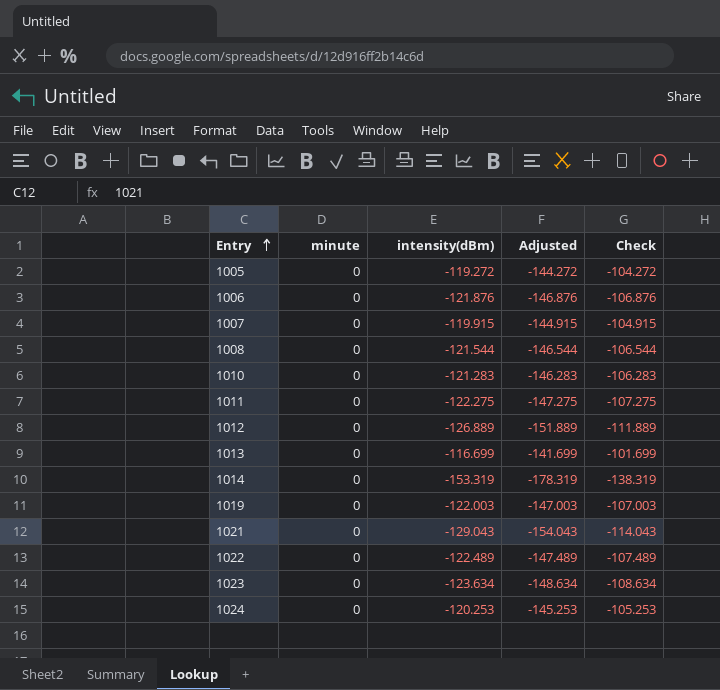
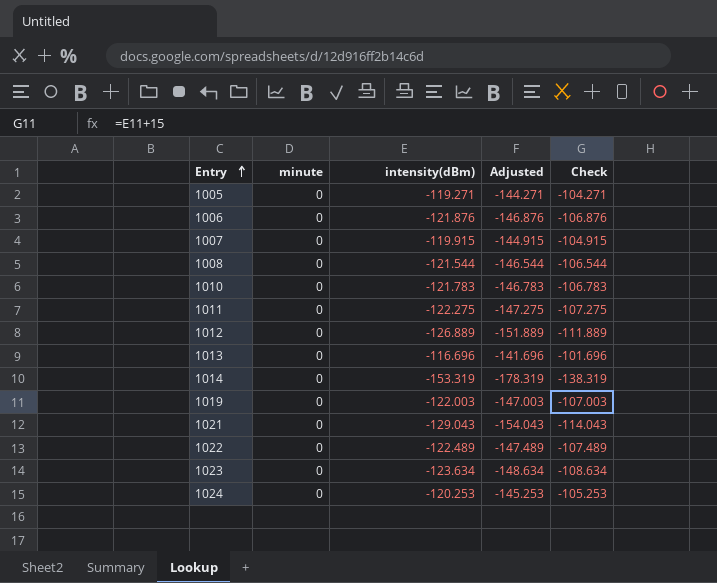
1005 | intensity(dBm): -119.272 -> -119.271
1005 | Adjusted: -144.272 -> -144.271
1005 | Check: -104.272 -> -104.271
1010 | intensity(dBm): -121.283 -> -121.783
1010 | Adjusted: -146.283 -> -146.783
1010 | Check: -106.283 -> -106.783
1013 | intensity(dBm): -116.699 -> -116.696
1013 | Adjusted: -141.699 -> -141.696
1013 | Check: -101.699 -> -101.696

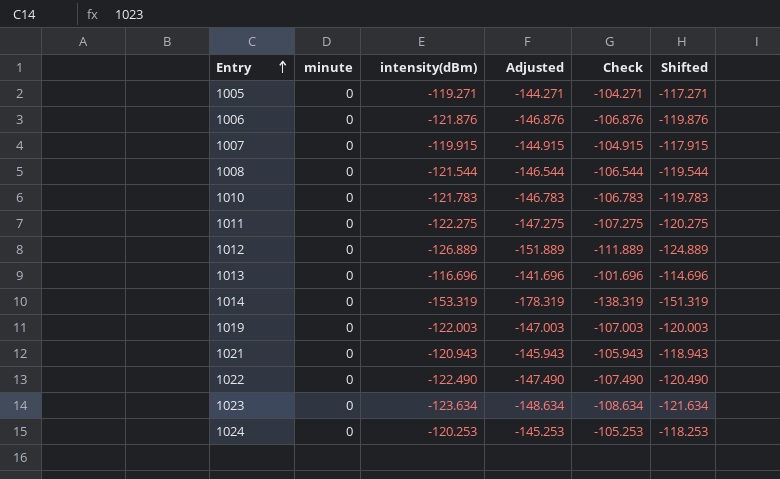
column Shifted | formula: none -> [intensity(dBm)] + 2
1021 | intensity(dBm): -129.043 -> -120.943
1021 | Adjusted: -154.043 -> -145.943
1021 | Check: -114.043 -> -105.943
1022 | intensity(dBm): -122.489 -> -122.490
1022 | Adjusted: -147.489 -> -147.490
1022 | Check: -107.489 -> -107.490

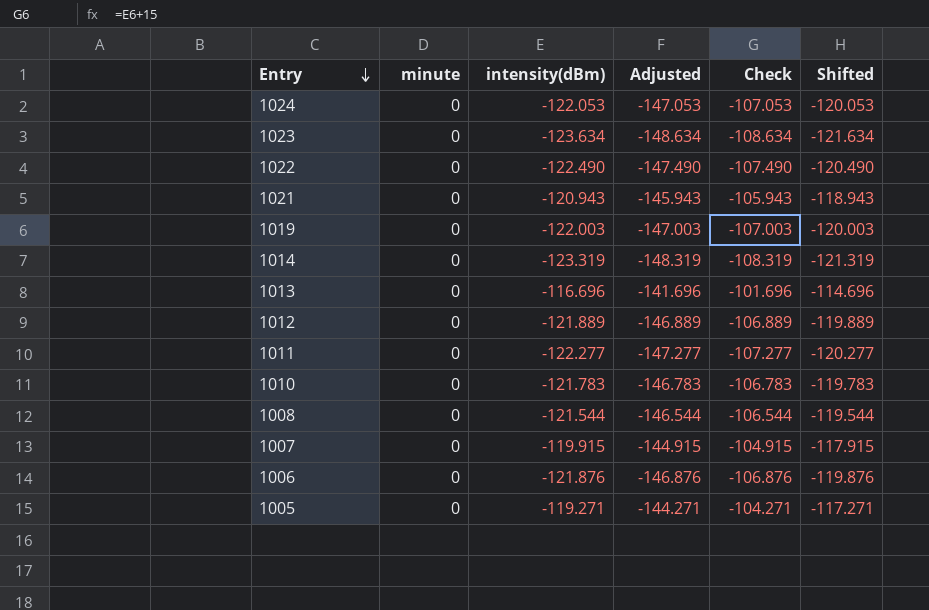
row order: Entry ascending -> Entry descending
1024 | intensity(dBm): -120.253 -> -122.053
1024 | Adjusted: -145.253 -> -147.053
1024 | Check: -105.253 -> -107.053
1024 | Shifted: -118.253 -> -120.053
1014 | intensity(dBm): -153.319 -> -123.319
1014 | Adjusted: -178.319 -> -148.319
1014 | Check: -138.319 -> -108.319
1014 | Shifted: -151.319 -> -121.319
1012 | intensity(dBm): -126.889 -> -121.889
1012 | Adjusted: -151.889 -> -146.889
1012 | Check: -111.889 -> -106.889
1012 | Shifted: -124.889 -> -119.889
1011 | intensity(dBm): -122.275 -> -122.277
1011 | Adjusted: -147.275 -> -147.277
1011 | Check: -107.275 -> -107.277
1011 | Shifted: -120.275 -> -120.277

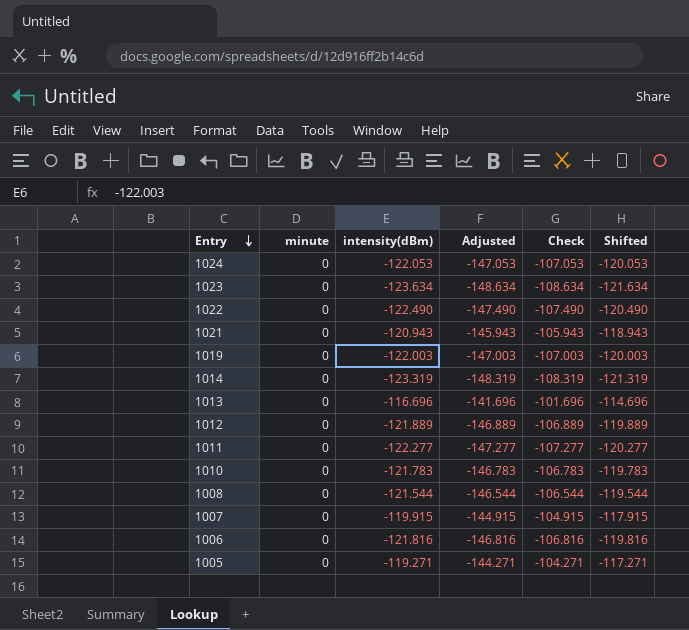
1006 | intensity(dBm): -121.876 -> -121.816
1006 | Adjusted: -146.876 -> -146.816
1006 | Check: -106.876 -> -106.816
1006 | Shifted: -119.876 -> -119.816

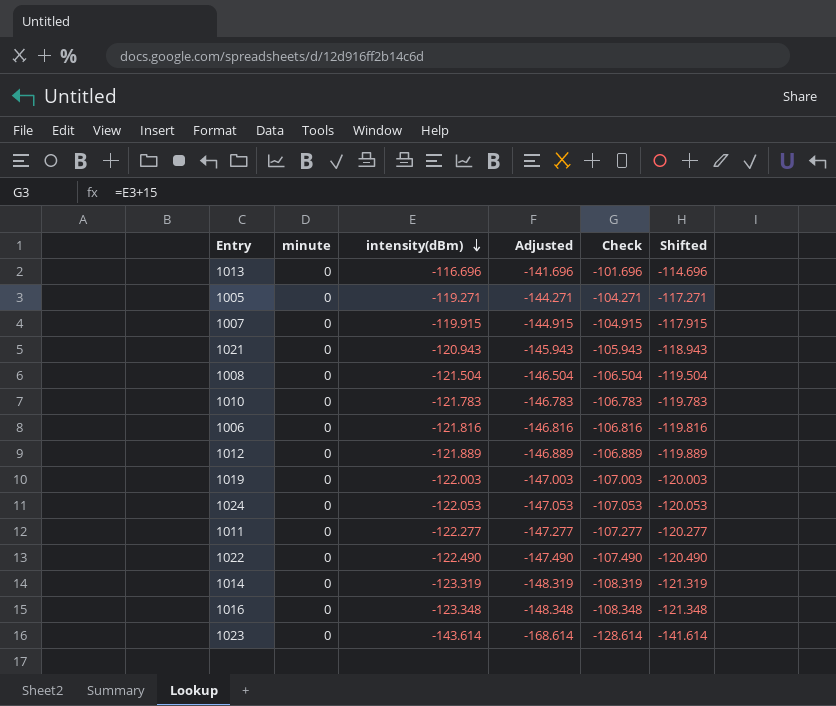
row order: Entry descending -> intensity(dBm) descending
1008 | intensity(dBm): -121.544 -> -121.504
1008 | Adjusted: -146.544 -> -146.504
1008 | Check: -106.544 -> -106.504
1008 | Shifted: -119.544 -> -119.504
row 1016: none -> 0 | -123.348 | -148.348 | -108.348 | -121.348
1023 | intensity(dBm): -123.634 -> -143.614
1023 | Adjusted: -148.634 -> -168.614
1023 | Check: -108.634 -> -128.614
1023 | Shifted: -121.634 -> -141.614

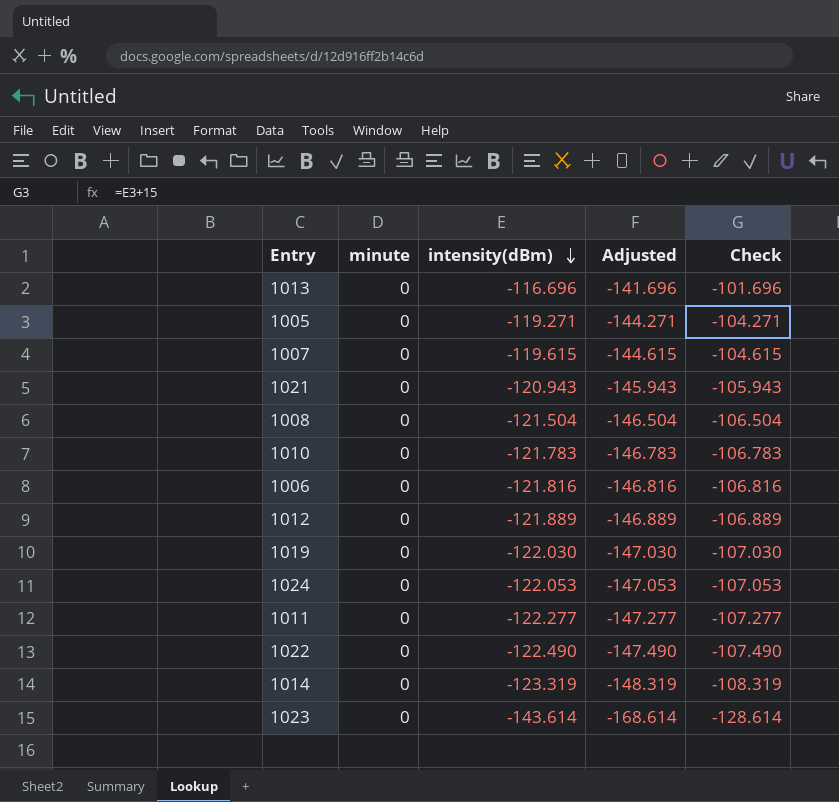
column Shifted | formula: [intensity(dBm)] + 2 -> none
row 1016: 0 | -123.348 | -148.348 | -108.348 | -121.348 -> none
1007 | intensity(dBm): -119.915 -> -119.615
1007 | Adjusted: -144.915 -> -144.615
1007 | Check: -104.915 -> -104.615
1019 | intensity(dBm): -122.003 -> -122.030
1019 | Adjusted: -147.003 -> -147.030
1019 | Check: -107.003 -> -107.030

